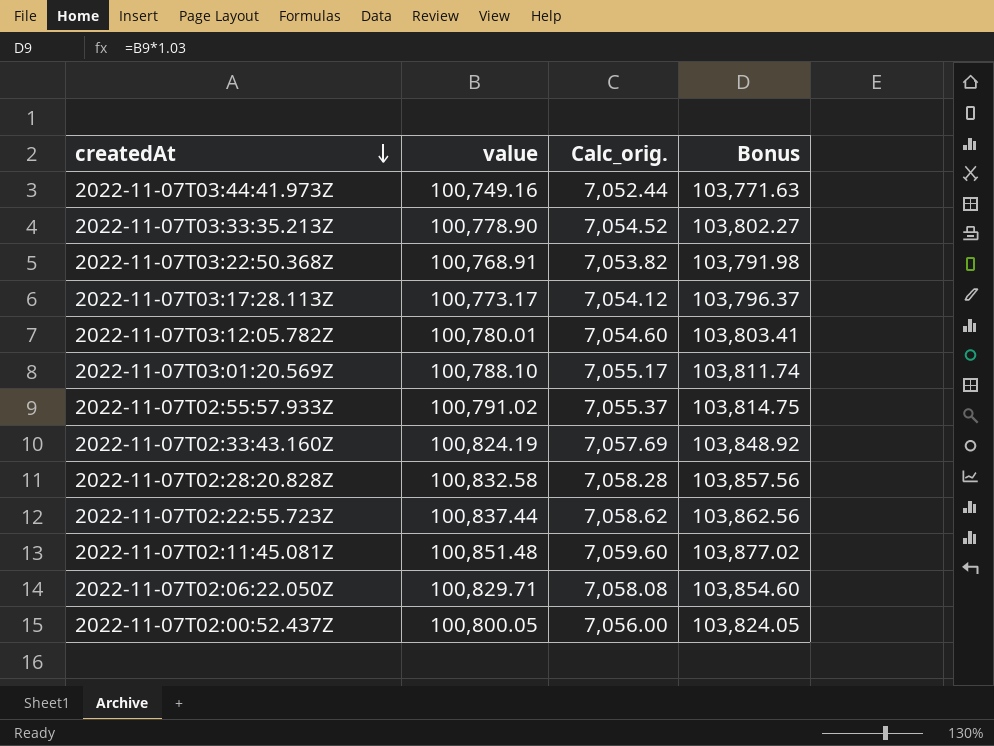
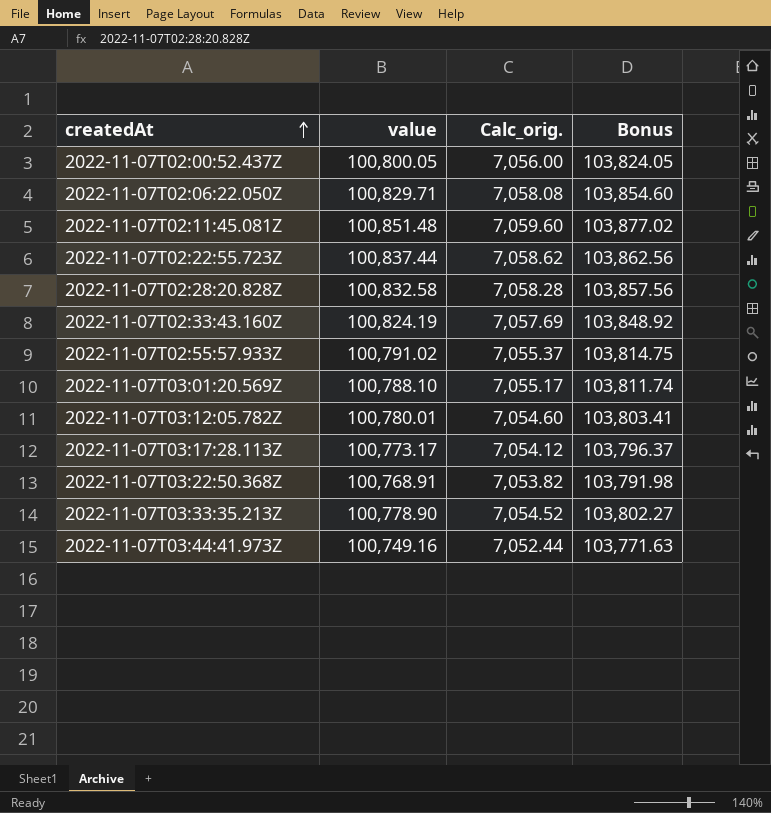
row order: createdAt descending -> createdAt ascending

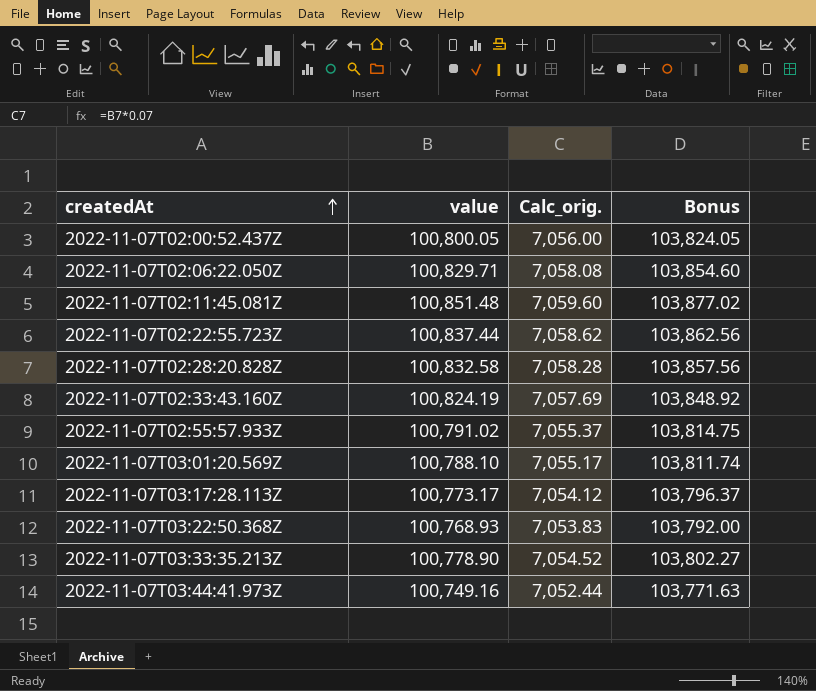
row 2022-11-07T03:12:05.782Z: 100,780.01 | 7,054.60 | 103,803.41 -> none
2022-11-07T03:22:50.368Z | value: 100,768.91 -> 100,768.93
2022-11-07T03:22:50.368Z | Calc_orig.: 7,053.82 -> 7,053.83
2022-11-07T03:22:50.368Z | Bonus: 103,791.98 -> 103,792.00

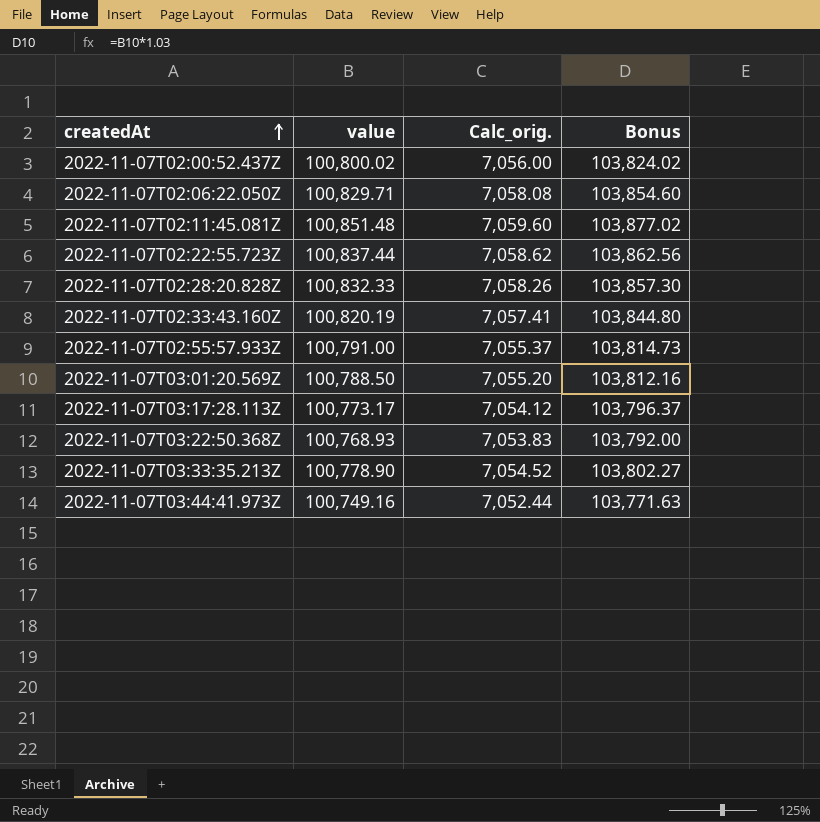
2022-11-07T02:00:52.437Z | value: 100,800.05 -> 100,800.02
2022-11-07T02:00:52.437Z | Bonus: 103,824.05 -> 103,824.02
2022-11-07T02:28:20.828Z | value: 100,832.58 -> 100,832.33
2022-11-07T02:28:20.828Z | Calc_orig.: 7,058.28 -> 7,058.26
2022-11-07T02:28:20.828Z | Bonus: 103,857.56 -> 103,857.30
2022-11-07T02:33:43.160Z | value: 100,824.19 -> 100,820.19
2022-11-07T02:33:43.160Z | Calc_orig.: 7,057.69 -> 7,057.41
2022-11-07T02:33:43.160Z | Bonus: 103,848.92 -> 103,844.80
2022-11-07T02:55:57.933Z | value: 100,791.02 -> 100,791.00
2022-11-07T02:55:57.933Z | Bonus: 103,814.75 -> 103,814.73
2022-11-07T03:01:20.569Z | value: 100,788.10 -> 100,788.50
2022-11-07T03:01:20.569Z | Calc_orig.: 7,055.17 -> 7,055.20
2022-11-07T03:01:20.569Z | Bonus: 103,811.74 -> 103,812.16

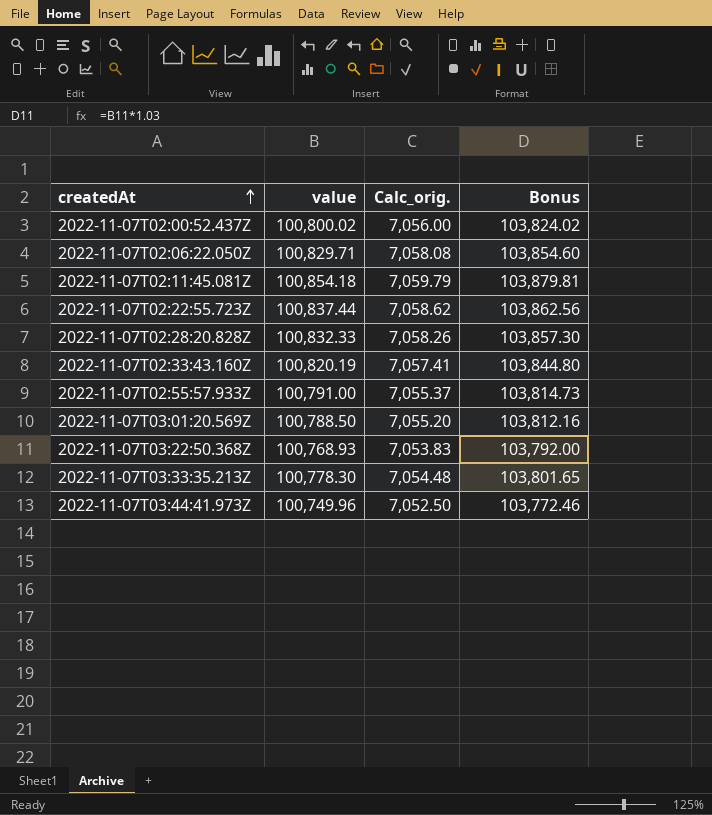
row 2022-11-07T03:17:28.113Z: 100,773.17 | 7,054.12 | 103,796.37 -> none
2022-11-07T02:11:45.081Z | value: 100,851.48 -> 100,854.18
2022-11-07T02:11:45.081Z | Calc_orig.: 7,059.60 -> 7,059.79
2022-11-07T02:11:45.081Z | Bonus: 103,877.02 -> 103,879.81
2022-11-07T03:33:35.213Z | value: 100,778.90 -> 100,778.30
2022-11-07T03:33:35.213Z | Calc_orig.: 7,054.52 -> 7,054.48
2022-11-07T03:33:35.213Z | Bonus: 103,802.27 -> 103,801.65
2022-11-07T03:44:41.973Z | value: 100,749.16 -> 100,749.96
2022-11-07T03:44:41.973Z | Calc_orig.: 7,052.44 -> 7,052.50
2022-11-07T03:44:41.973Z | Bonus: 103,771.63 -> 103,772.46

